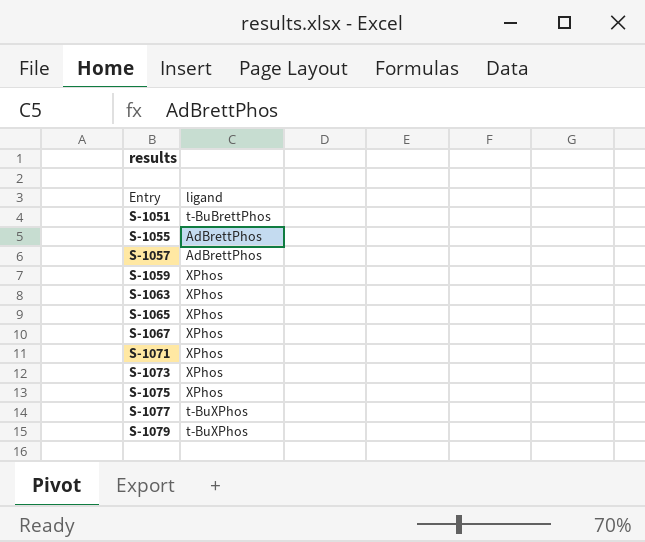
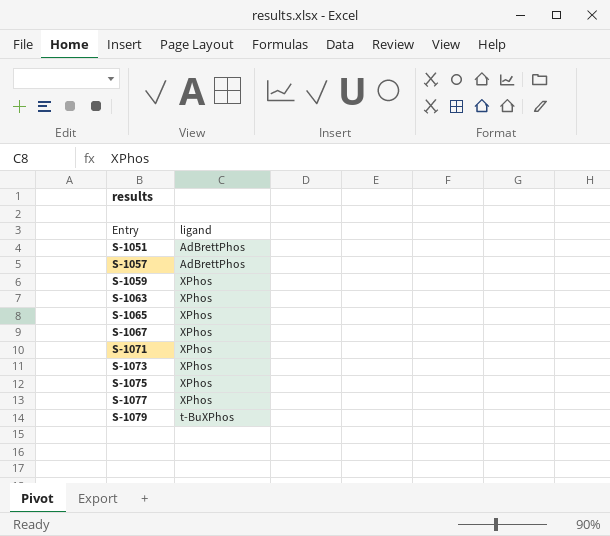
row S-1055: AdBrettPhos -> none
S-1051 | ligand: t-BuBrettPhos -> AdBrettPhos
S-1077 | ligand: t-BuXPhos -> XPhos

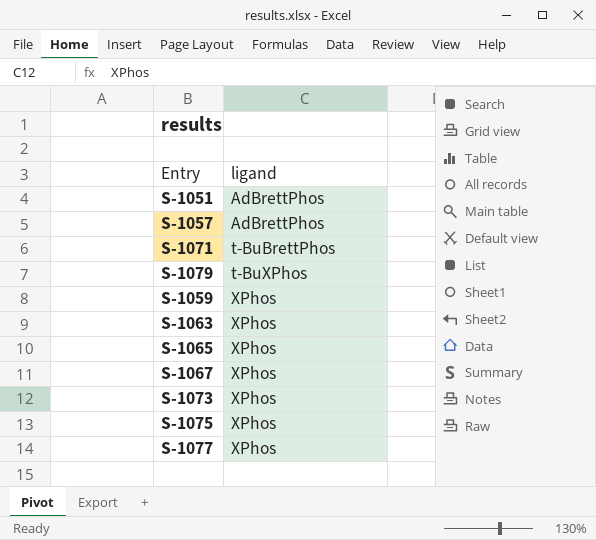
row order: Entry ascending -> ligand ascending
S-1071 | ligand: XPhos -> t-BuBrettPhos

